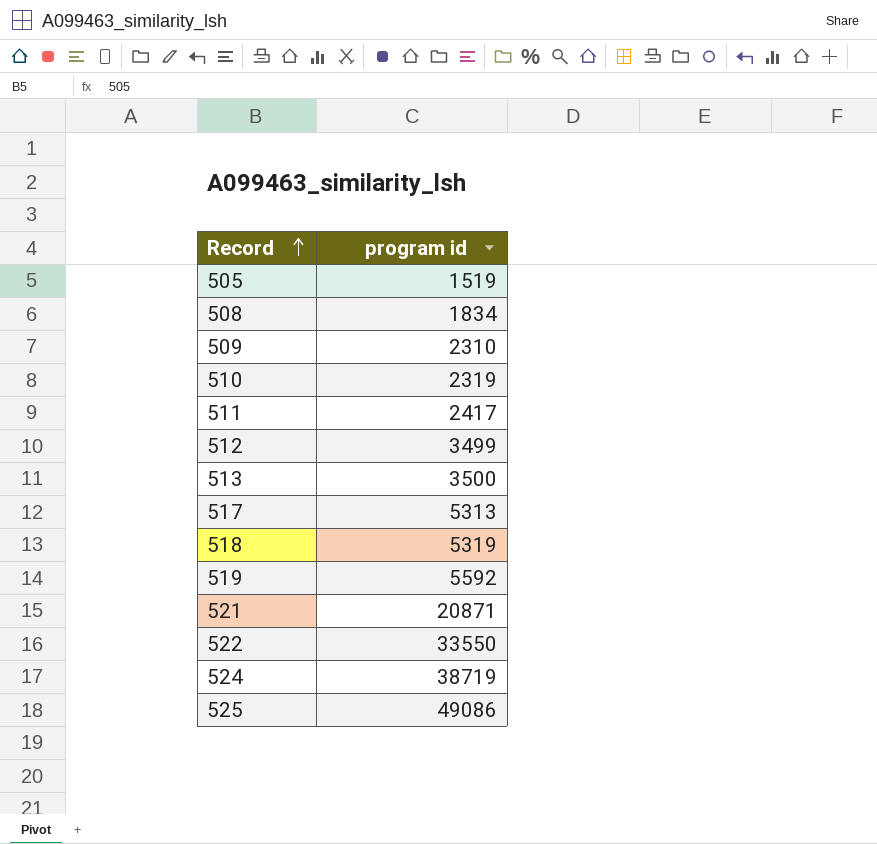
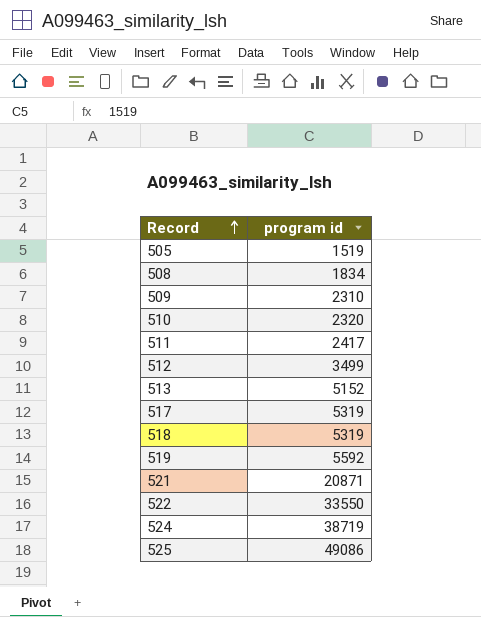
510 | program id: 2319 -> 2320
513 | program id: 3500 -> 5152
517 | program id: 5313 -> 5319

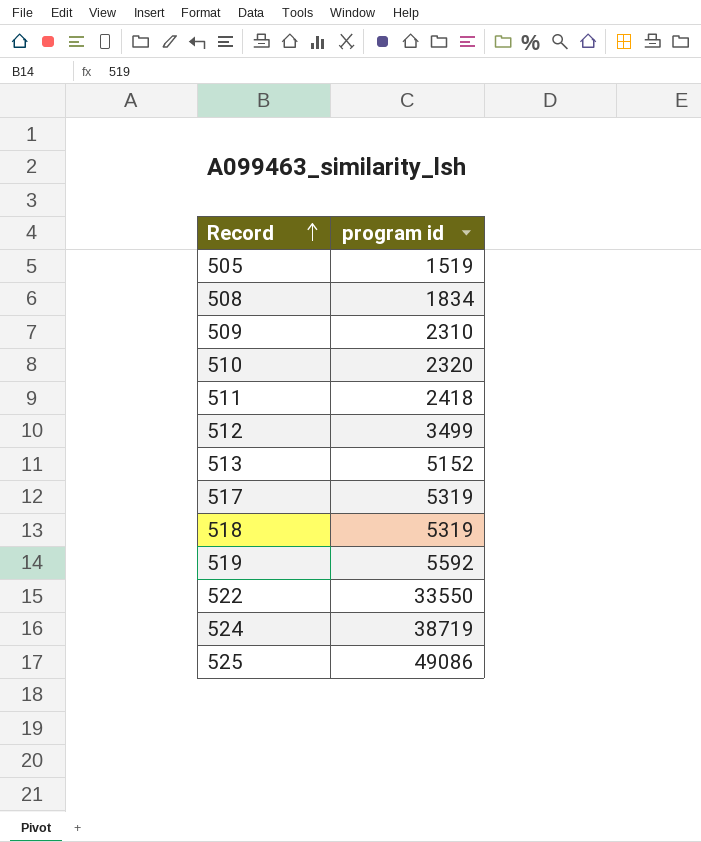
row 521: 20871 -> none
511 | program id: 2417 -> 2418

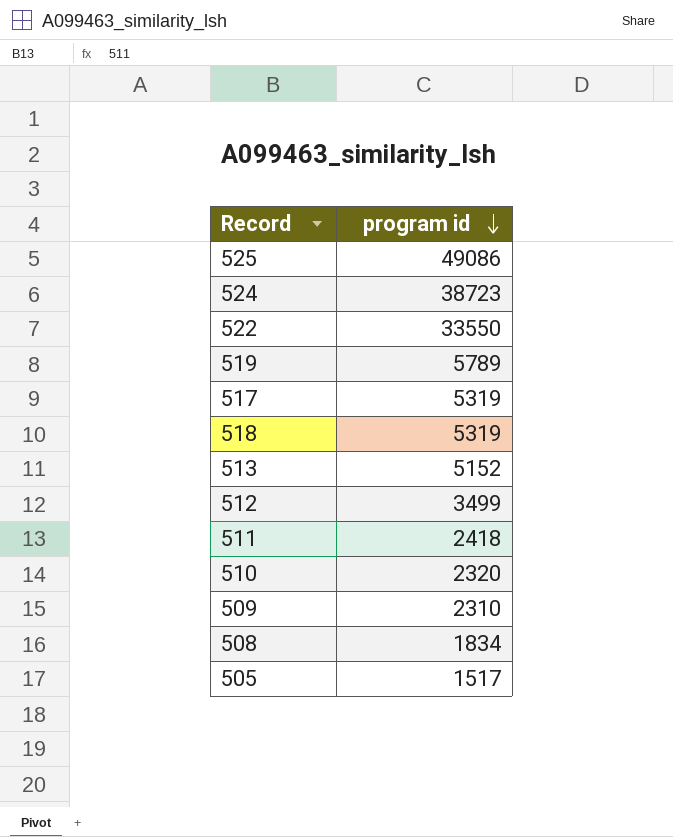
row order: Record ascending -> program id descending
524 | program id: 38719 -> 38723
519 | program id: 5592 -> 5789
505 | program id: 1519 -> 1517

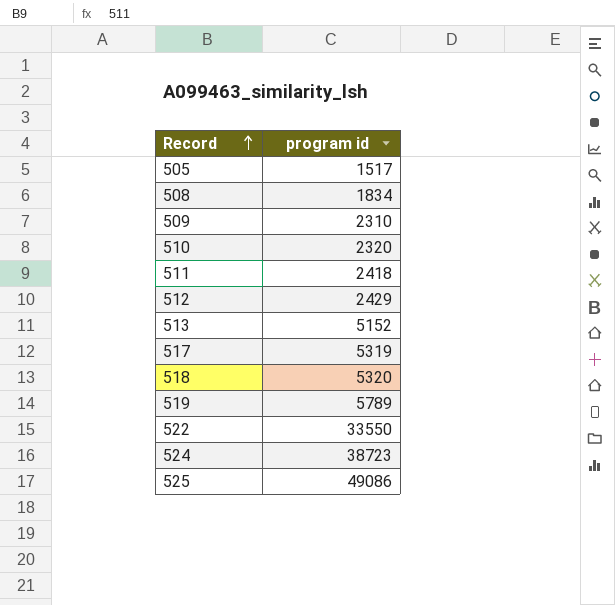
row order: program id descending -> Record ascending
512 | program id: 3499 -> 2429
518 | program id: 5319 -> 5320

